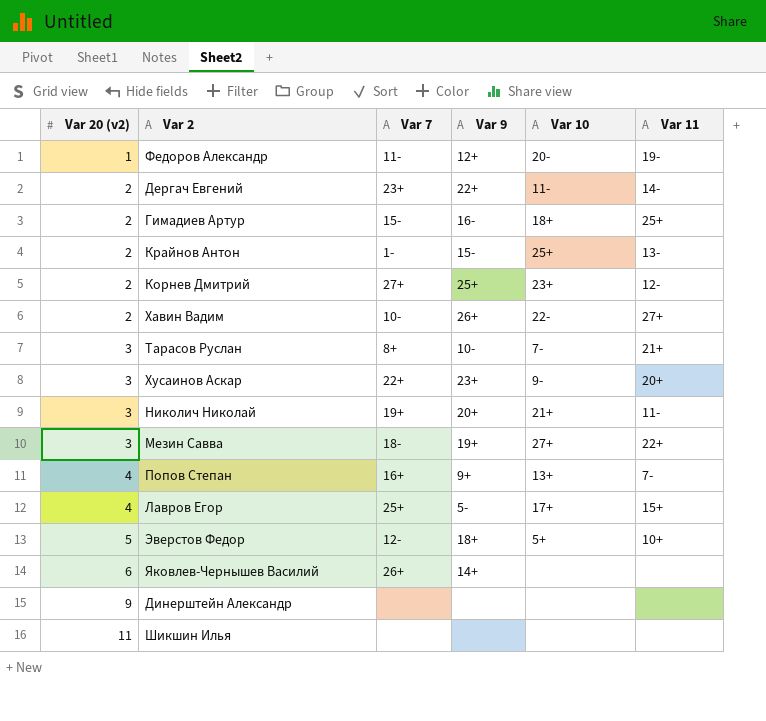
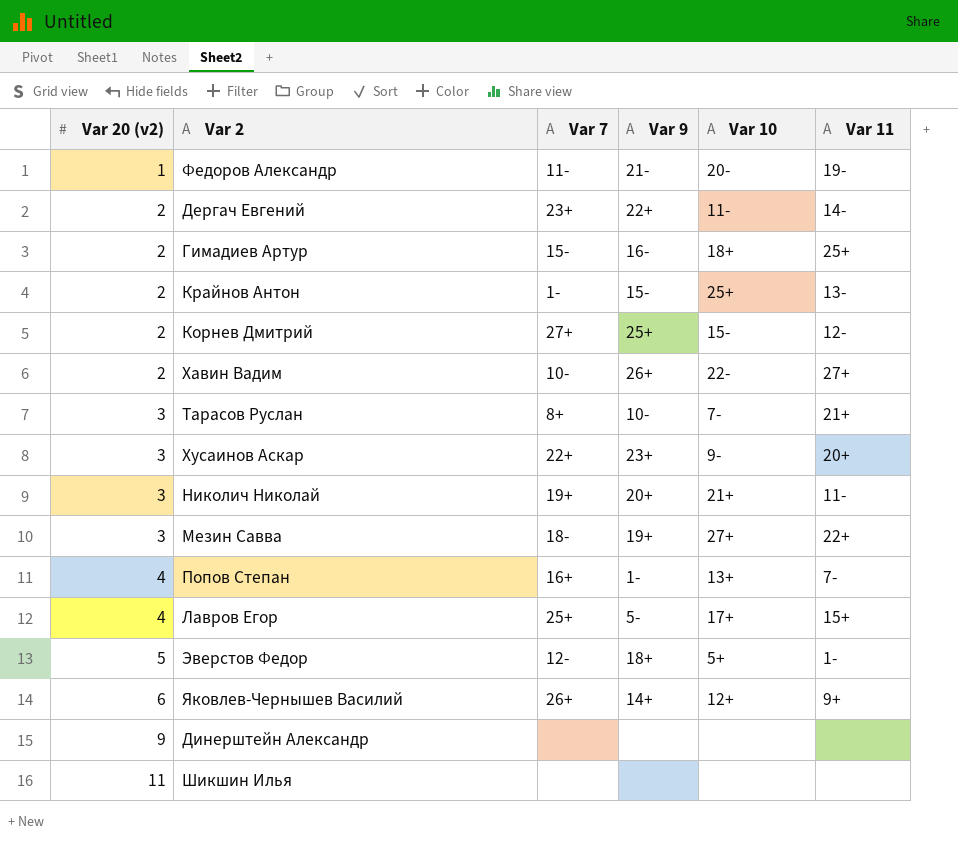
Федоров Александр | Var 9: 12+ -> 21-
Корнев Дмитрий | Var 10: 23+ -> 15-
Попов Степан | Var 9: 9+ -> 1-
Эверстов Федор | Var 11: 10+ -> 1-
Яковлев-Чернышев Василий | Var 10: none -> 12+
Яковлев-Чернышев Василий | Var 11: none -> 9+

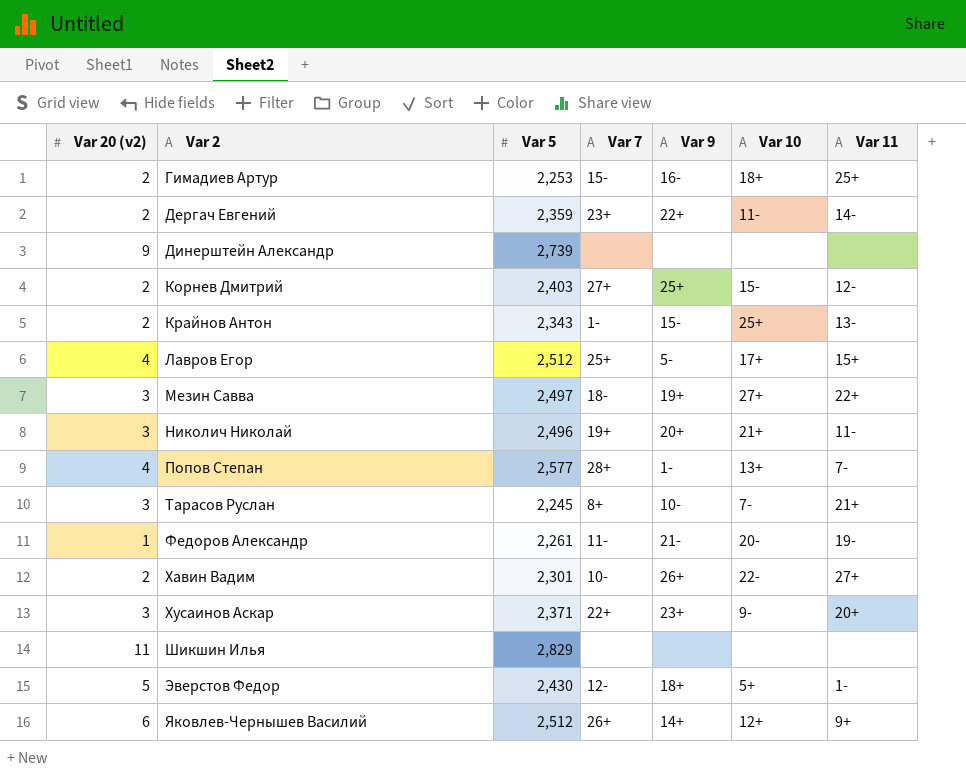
row order: Var 20 (v2) ascending -> Var 2 ascending
column Var 5 | position: none -> 3
Попов Степан | Var 7: 16+ -> 28+

